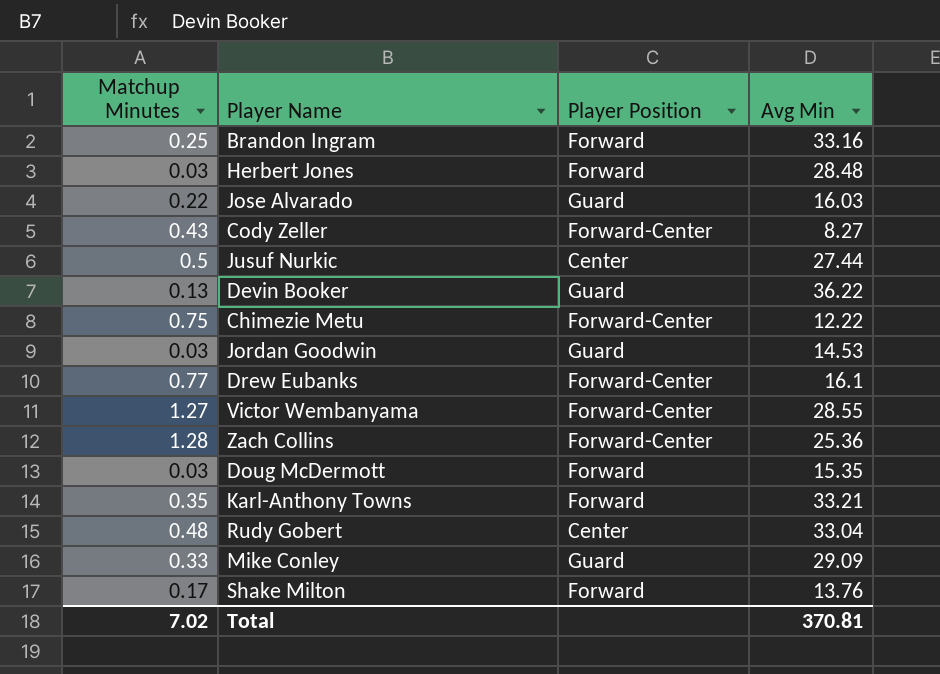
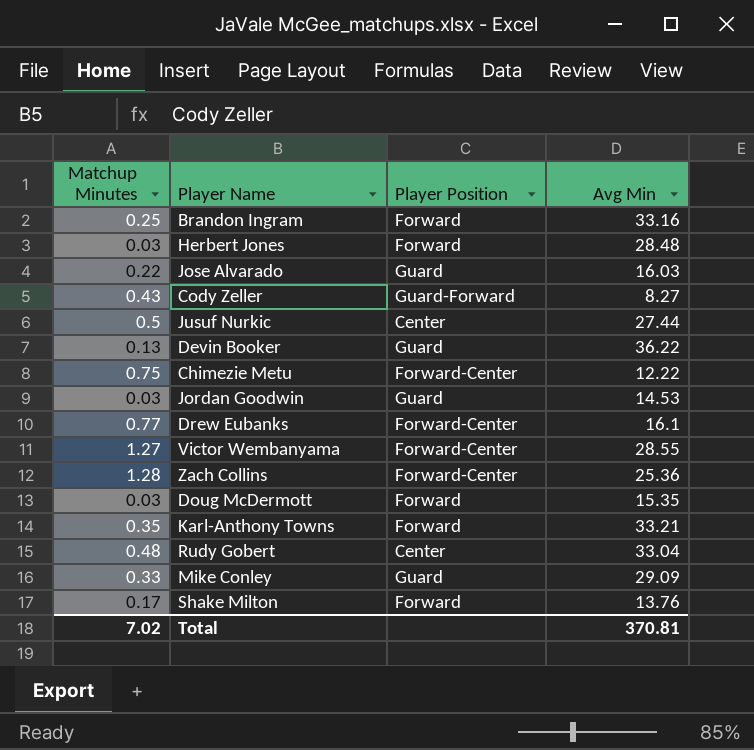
Cody Zeller | Player Position: Forward-Center -> Guard-Forward

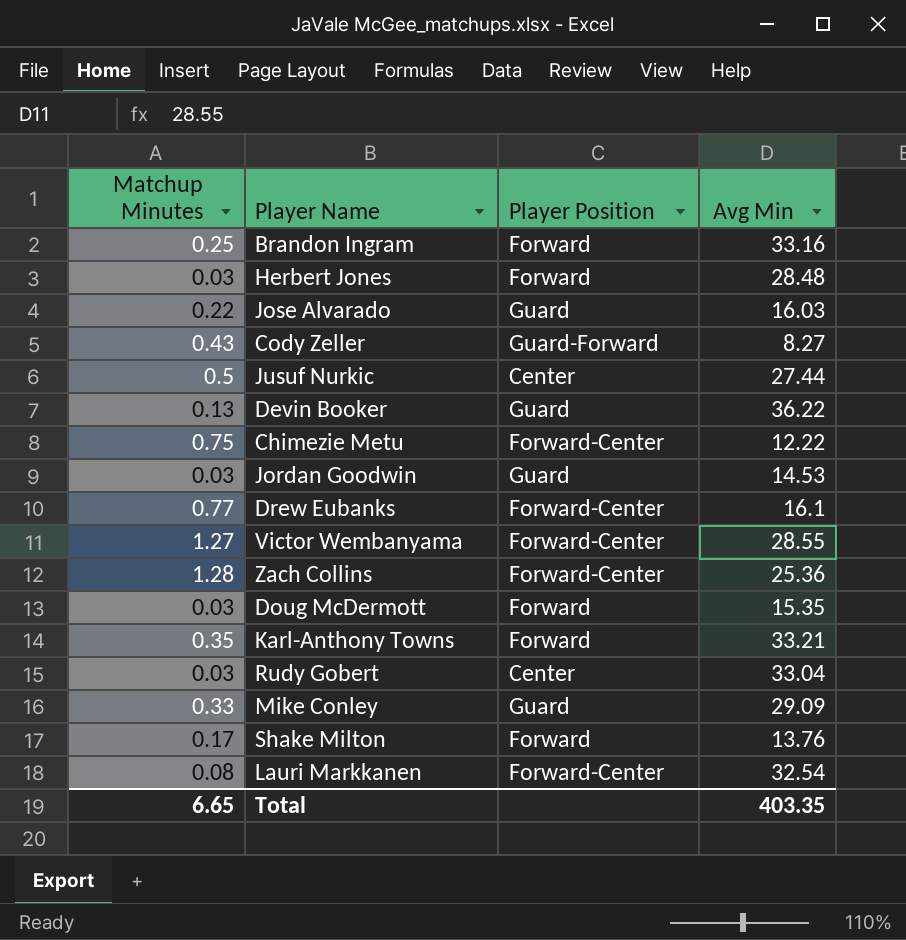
Rudy Gobert | Matchup Minutes: 0.48 -> 0.03
row Lauri Markkanen: none -> 0.08 | Forward-Center | 32.54
Total | Matchup Minutes: 7.02 -> 6.65
Total | Avg Min: 370.81 -> 403.35

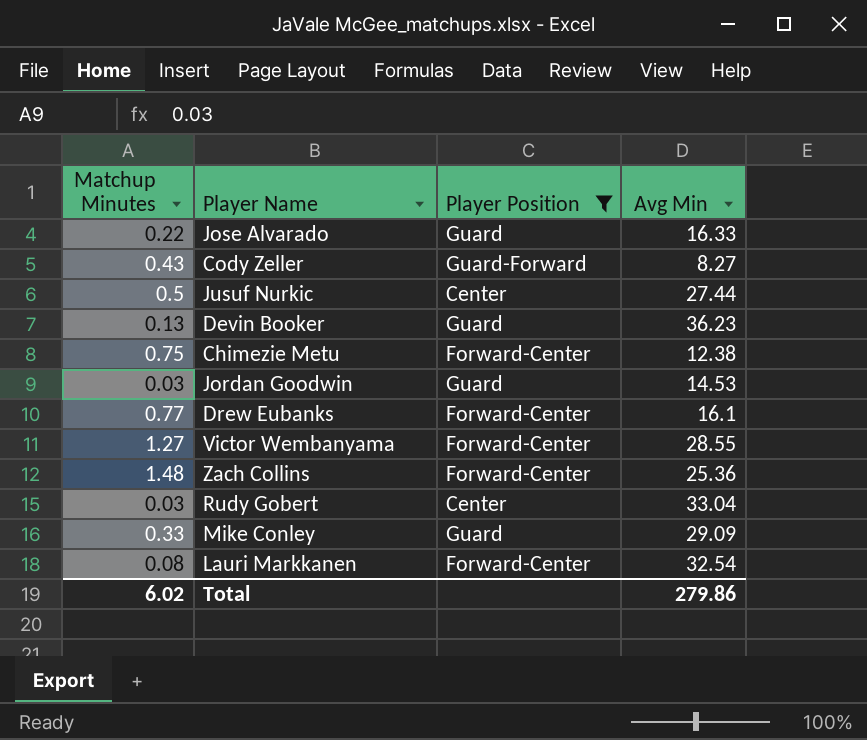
filter: none -> Player Position != Forward
Jose Alvarado | Avg Min: 16.03 -> 16.33
Devin Booker | Avg Min: 36.22 -> 36.23
Chimezie Metu | Avg Min: 12.22 -> 12.38
Zach Collins | Matchup Minutes: 1.28 -> 1.48
Total | Matchup Minutes: 6.65 -> 6.02
Total | Avg Min: 403.35 -> 279.86

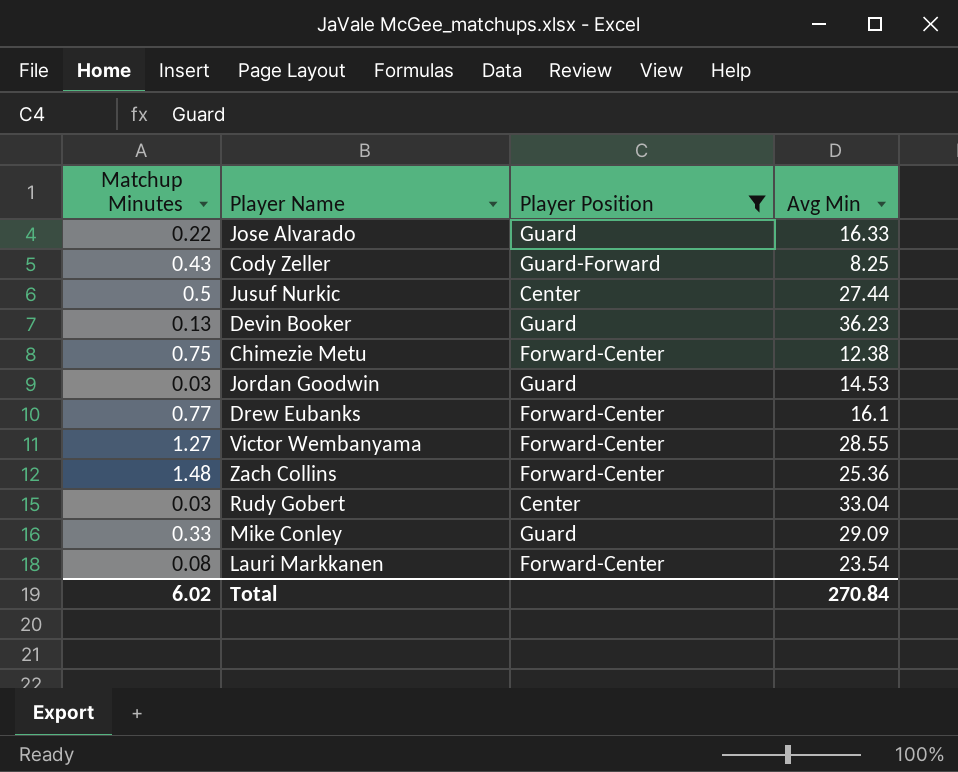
Cody Zeller | Avg Min: 8.27 -> 8.25
Lauri Markkanen | Avg Min: 32.54 -> 23.54
Total | Avg Min: 279.86 -> 270.84

